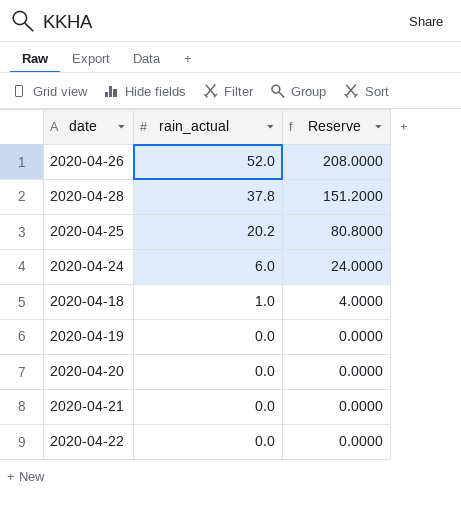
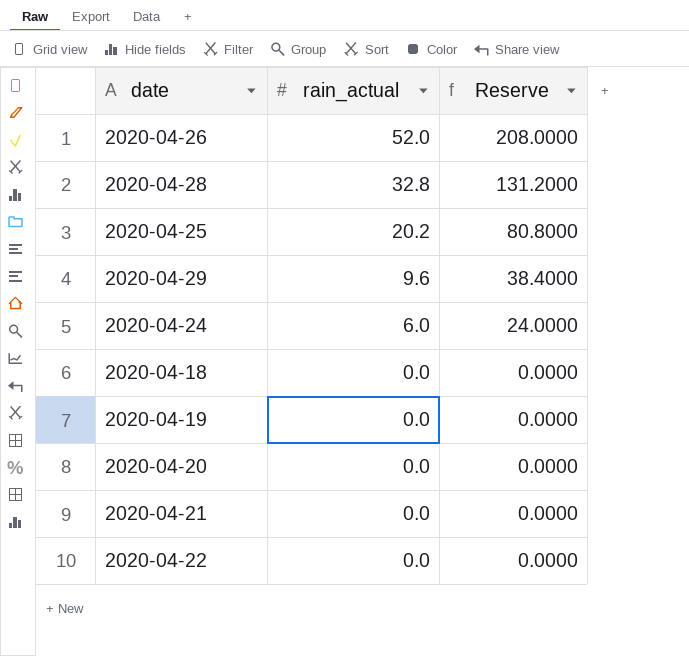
2020-04-28 | rain_actual: 37.8 -> 32.8
2020-04-28 | Reserve: 151.2000 -> 131.2000
row 2020-04-29: none -> 9.6 | 38.4000
2020-04-18 | rain_actual: 1.0 -> 0.0
2020-04-18 | Reserve: 4.0000 -> 0.0000

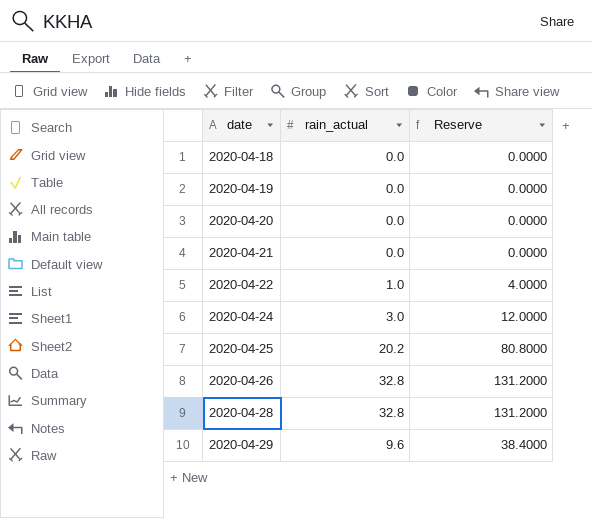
row order: rain_actual descending -> date ascending
2020-04-22 | rain_actual: 0.0 -> 1.0
2020-04-22 | Reserve: 0.0000 -> 4.0000
2020-04-24 | rain_actual: 6.0 -> 3.0
2020-04-24 | Reserve: 24.0000 -> 12.0000
2020-04-26 | rain_actual: 52.0 -> 32.8
2020-04-26 | Reserve: 208.0000 -> 131.2000

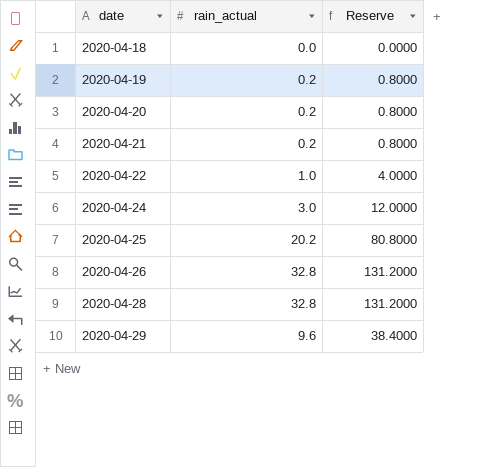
2020-04-19 | rain_actual: 0.0 -> 0.2
2020-04-19 | Reserve: 0.0000 -> 0.8000
2020-04-20 | rain_actual: 0.0 -> 0.2
2020-04-20 | Reserve: 0.0000 -> 0.8000
2020-04-21 | rain_actual: 0.0 -> 0.2
2020-04-21 | Reserve: 0.0000 -> 0.8000

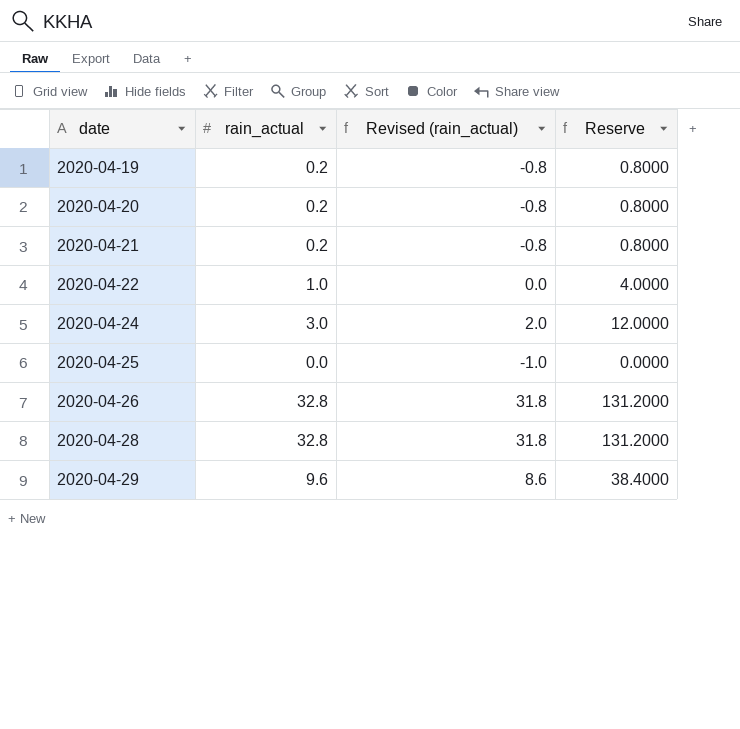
column Revised (rain_actual) | formula: none -> [rain_actual] - 1
row 2020-04-18: 0.0 | 0.0000 -> none
2020-04-25 | rain_actual: 20.2 -> 0.0
2020-04-25 | Reserve: 80.8000 -> 0.0000

